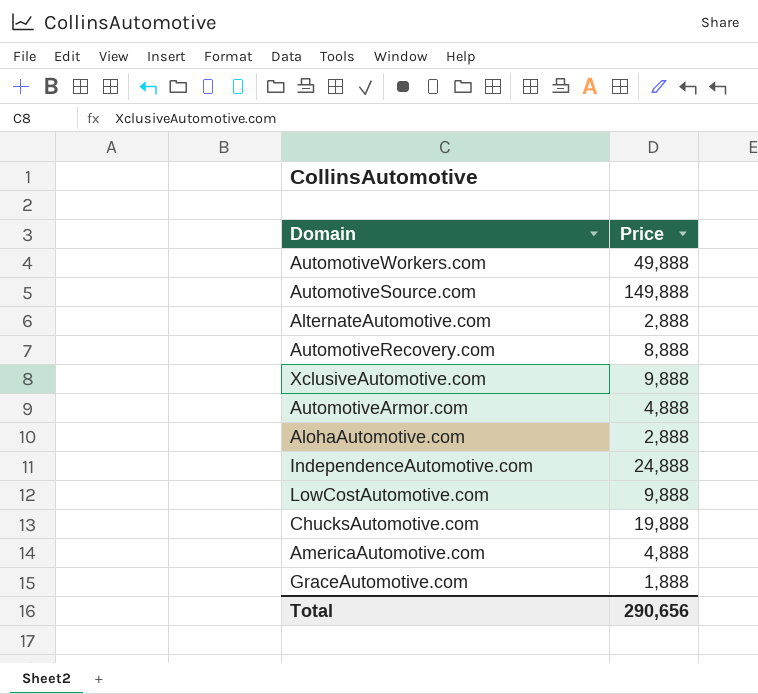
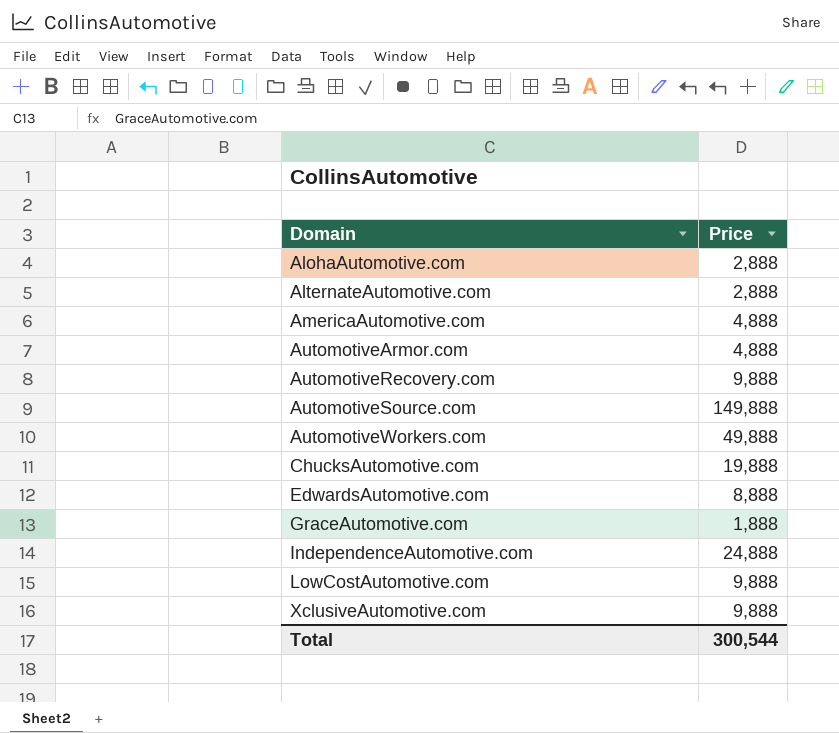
row order: none -> Domain ascending
AutomotiveRecovery.com | Price: 8,888 -> 9,888
row EdwardsAutomotive.com: none -> 8,888
Total | Price: 290,656 -> 300,544

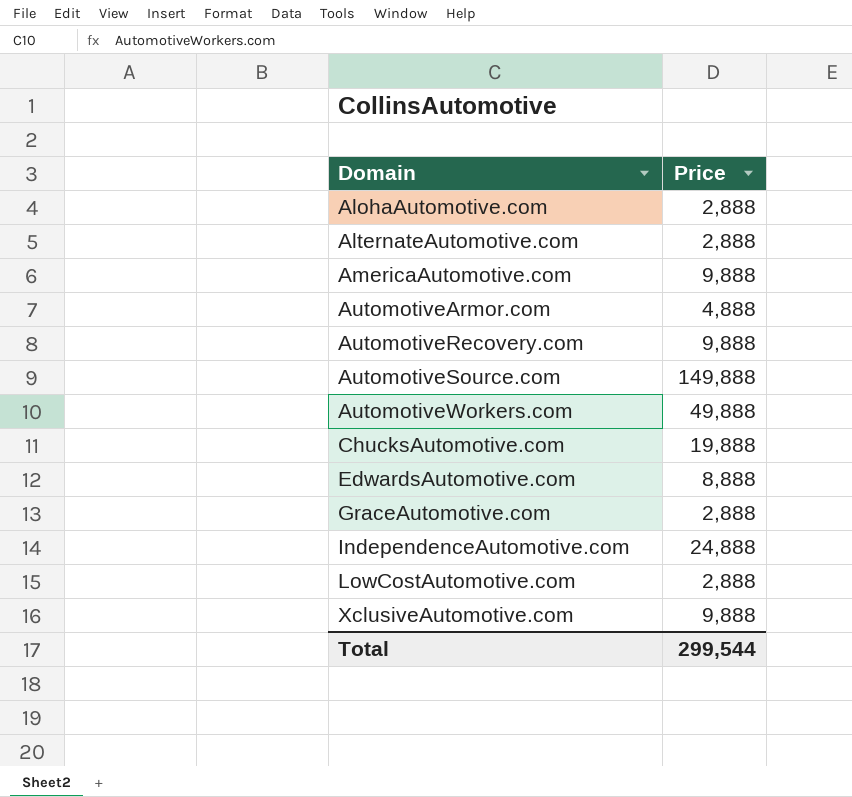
AmericaAutomotive.com | Price: 4,888 -> 9,888
GraceAutomotive.com | Price: 1,888 -> 2,888
LowCostAutomotive.com | Price: 9,888 -> 2,888
Total | Price: 300,544 -> 299,544

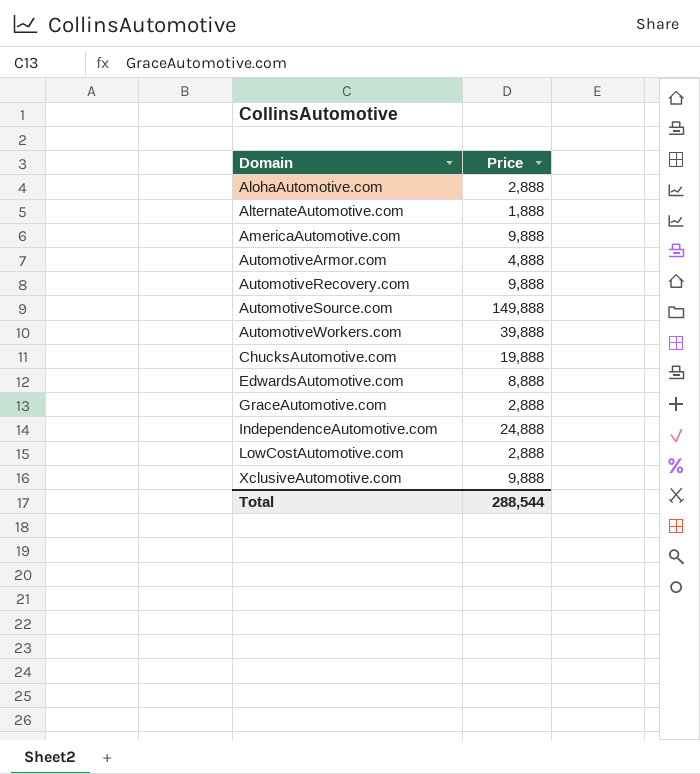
AlternateAutomotive.com | Price: 2,888 -> 1,888
AutomotiveWorkers.com | Price: 49,888 -> 39,888
Total | Price: 299,544 -> 288,544

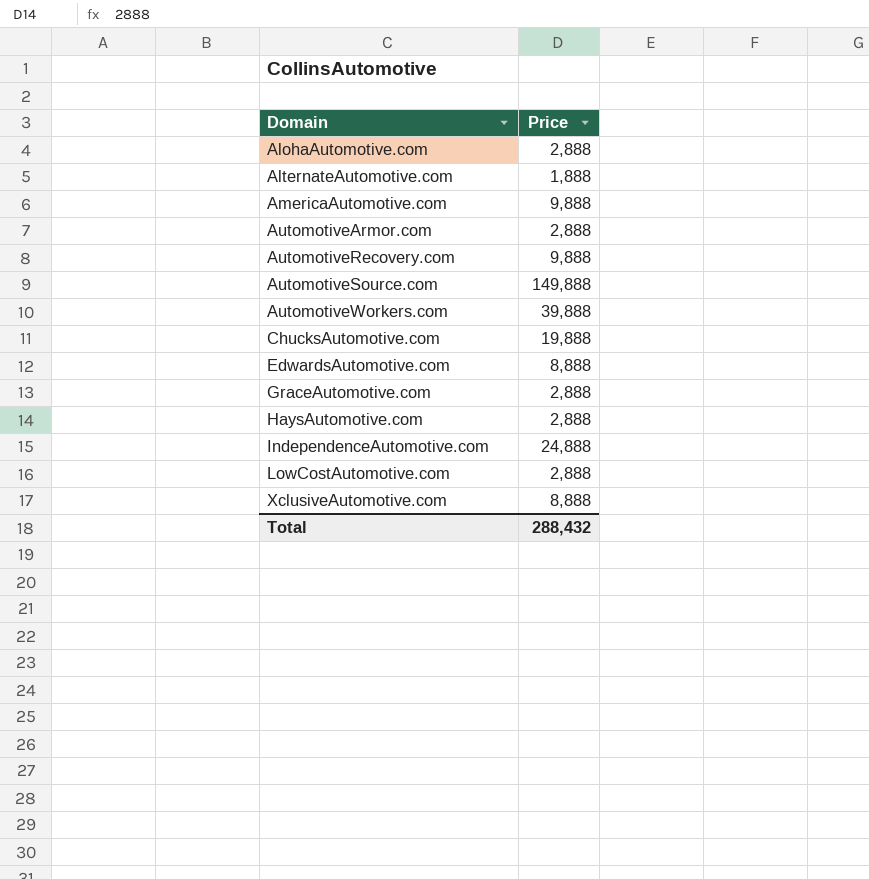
AutomotiveArmor.com | Price: 4,888 -> 2,888
row HaysAutomotive.com: none -> 2,888
XclusiveAutomotive.com | Price: 9,888 -> 8,888
Total | Price: 288,544 -> 288,432

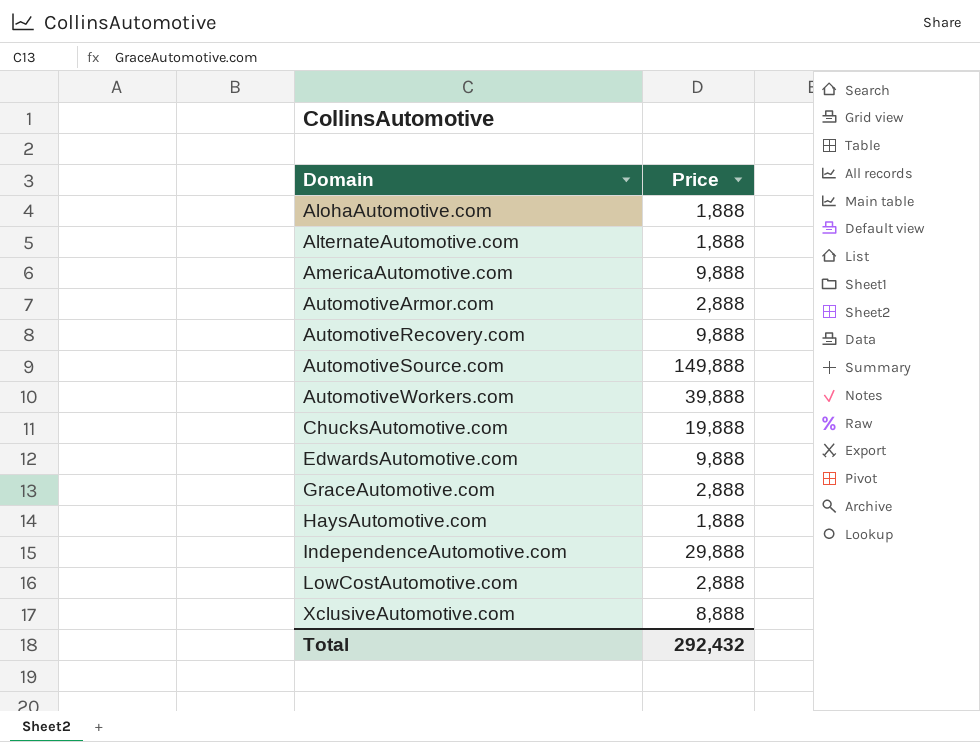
AlohaAutomotive.com | Price: 2,888 -> 1,888
EdwardsAutomotive.com | Price: 8,888 -> 9,888
HaysAutomotive.com | Price: 2,888 -> 1,888
IndependenceAutomotive.com | Price: 24,888 -> 29,888
Total | Price: 288,432 -> 292,432

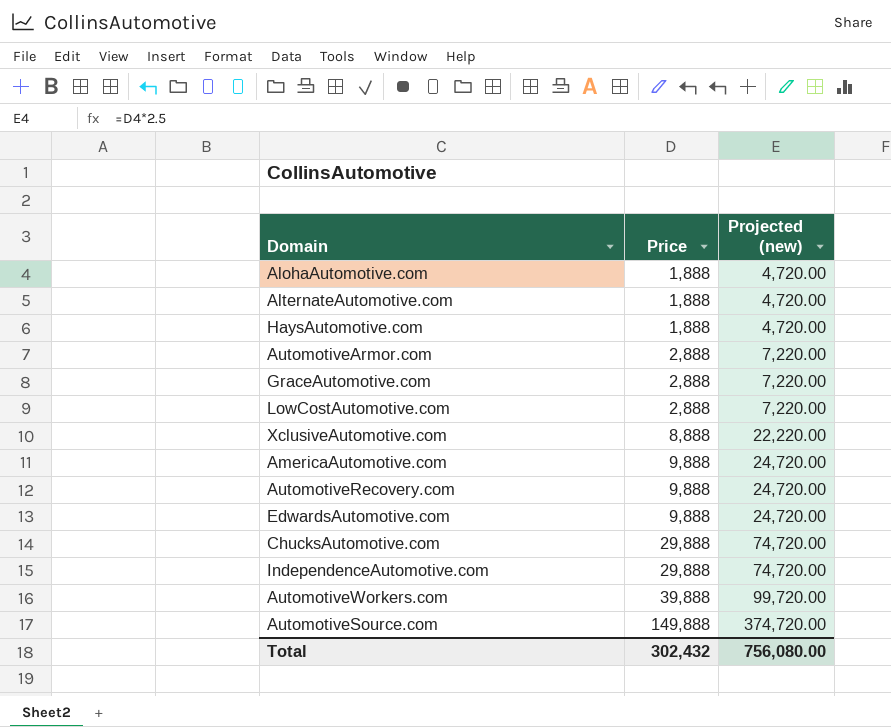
row order: Domain ascending -> Price ascending
column Projected (new) | formula: none -> [Price] * 2.5
ChucksAutomotive.com | Price: 19,888 -> 29,888
Total | Price: 292,432 -> 302,432

